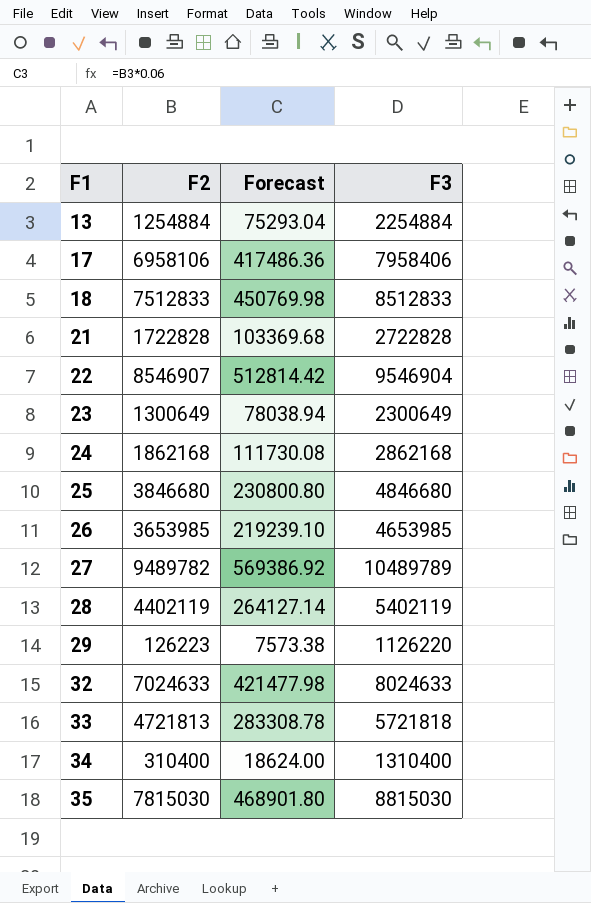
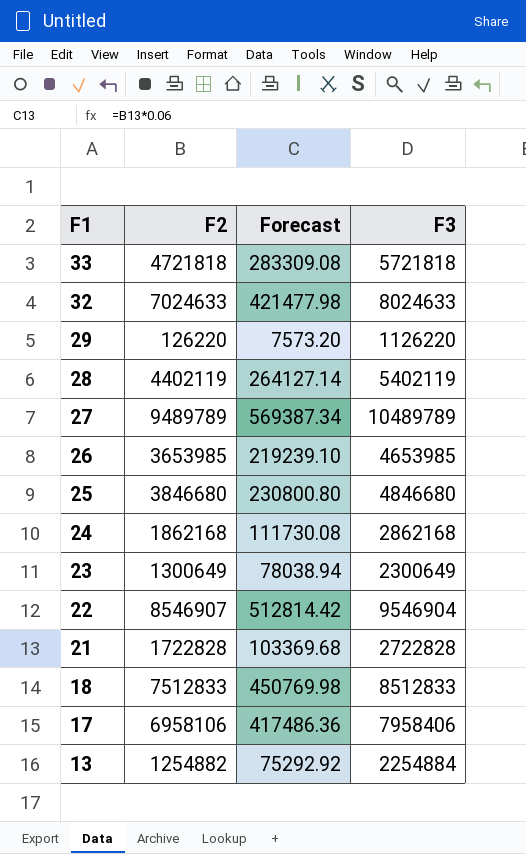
row order: F1 ascending -> F1 descending
row 34: 310400 | 18624.00 | 1310400 -> none
row 35: 7815030 | 468901.80 | 8815030 -> none
33 | F2: 4721813 -> 4721818
33 | Forecast: 283308.78 -> 283309.08
29 | F2: 126223 -> 126220
29 | Forecast: 7573.38 -> 7573.20
27 | F2: 9489782 -> 9489789
27 | Forecast: 569386.92 -> 569387.34
13 | F2: 1254884 -> 1254882
13 | Forecast: 75293.04 -> 75292.92

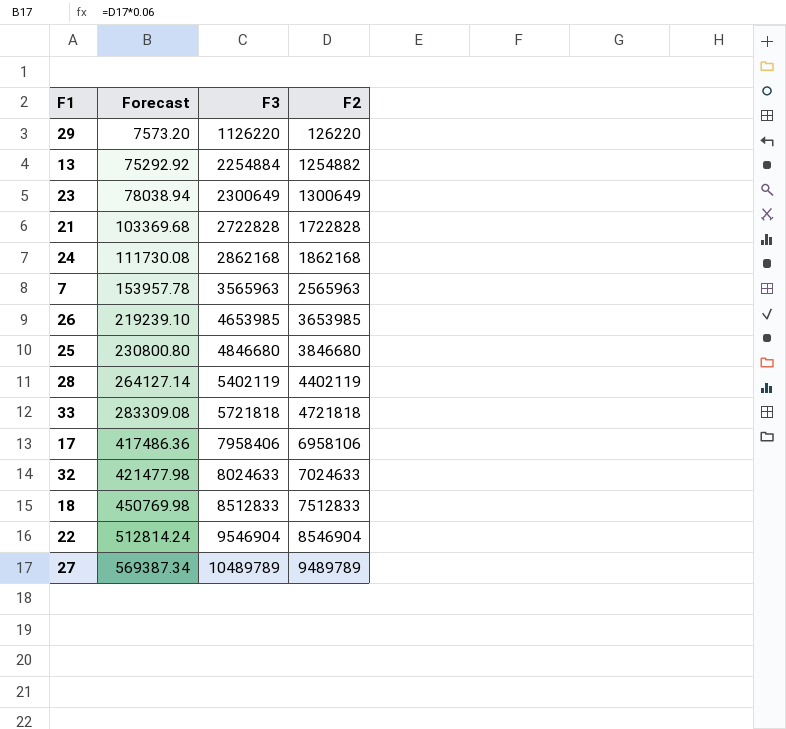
row order: F1 descending -> Forecast ascending
column F2 | position: 2 -> 4
row 7: none -> 153957.78 | 3565963 | 2565963
22 | Forecast: 512814.42 -> 512814.24
22 | F2: 8546907 -> 8546904

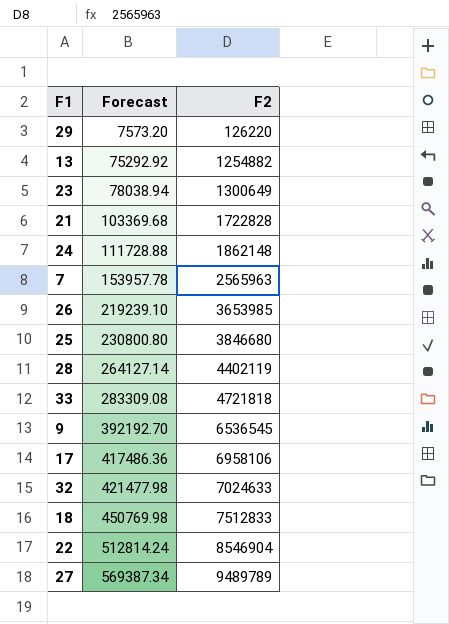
column F3 | position: 3 -> none
24 | Forecast: 111730.08 -> 111728.88
24 | F2: 1862168 -> 1862148
row 9: none -> 392192.70 | 6536545

